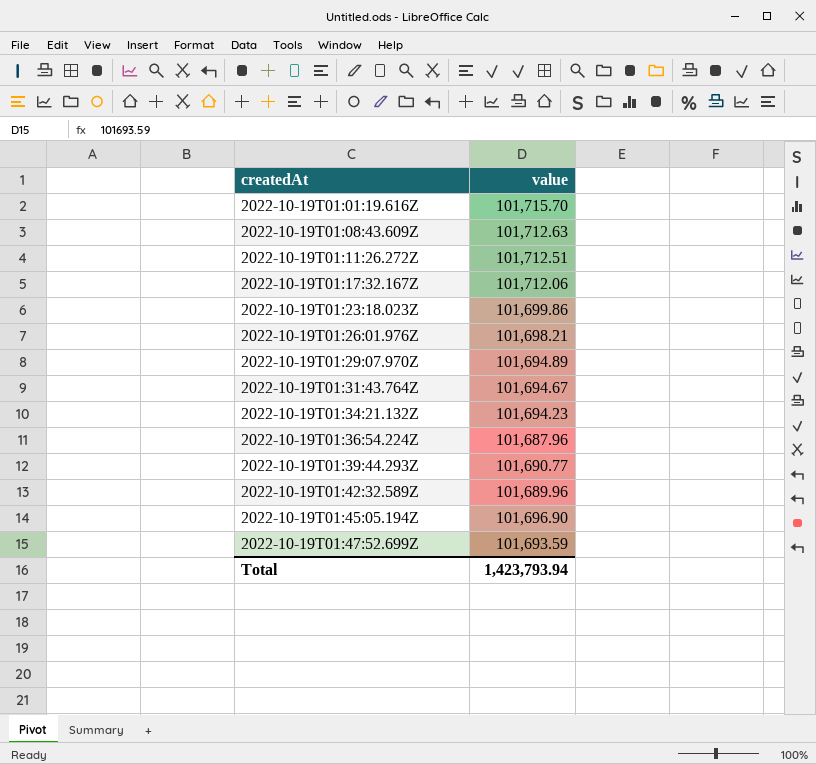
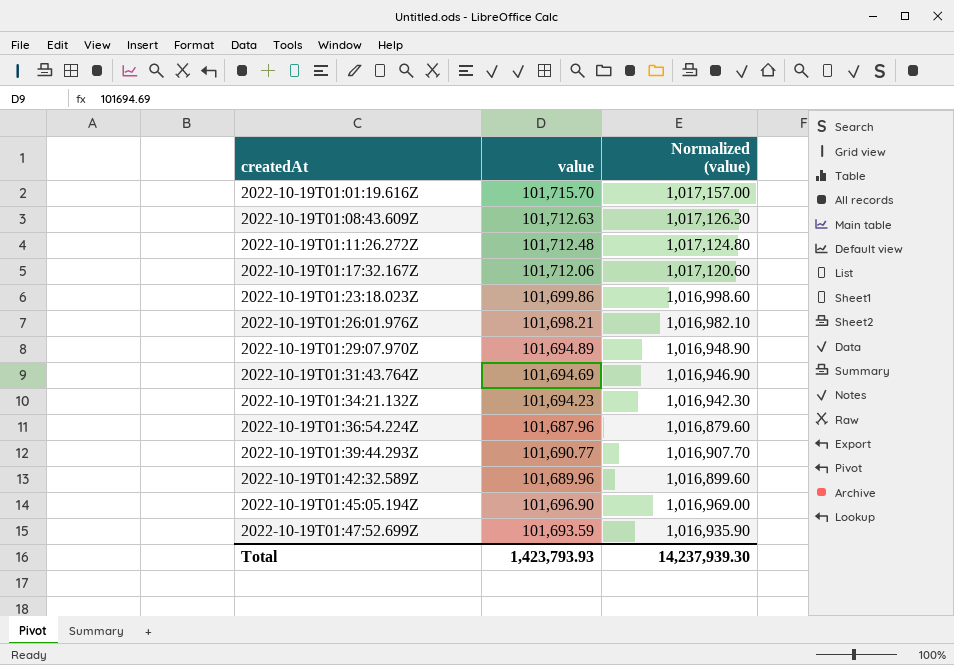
column Normalized (value) | formula: none -> [value] * 10
2022-10-19T01:11:26.272Z | value: 101,712.51 -> 101,712.48
2022-10-19T01:31:43.764Z | value: 101,694.67 -> 101,694.69
Total | value: 1,423,793.94 -> 1,423,793.93

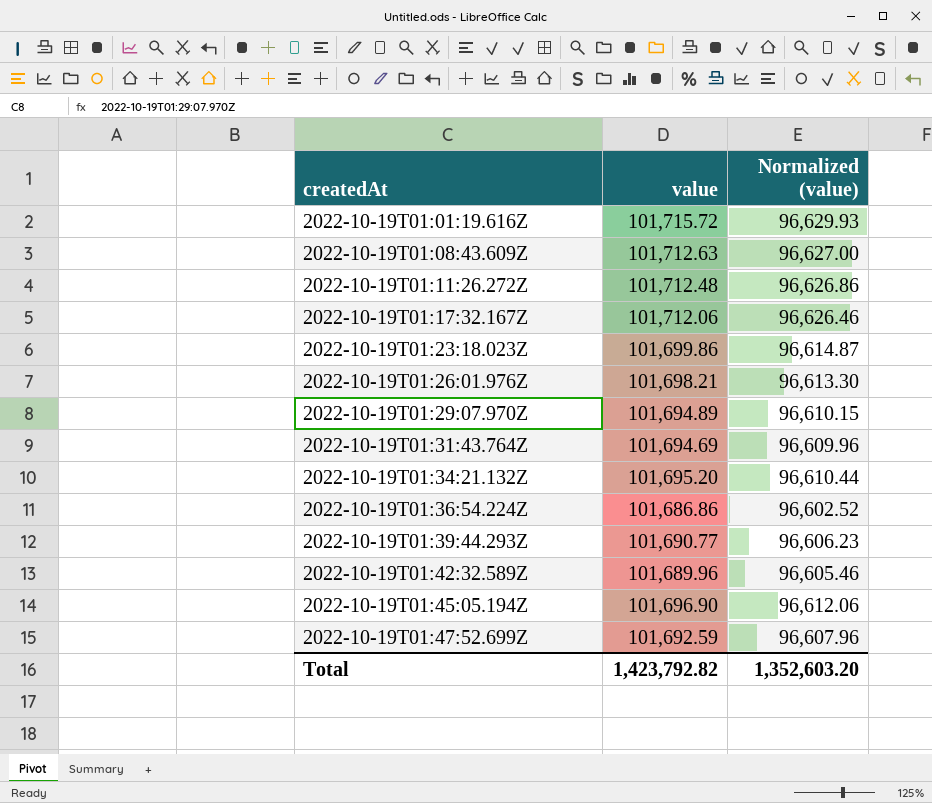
column Normalized (value) | formula: [value] * 10 -> [value] * 0.95
2022-10-19T01:01:19.616Z | value: 101,715.70 -> 101,715.72
2022-10-19T01:34:21.132Z | value: 101,694.23 -> 101,695.20
2022-10-19T01:36:54.224Z | value: 101,687.96 -> 101,686.86
2022-10-19T01:47:52.699Z | value: 101,693.59 -> 101,692.59
Total | value: 1,423,793.93 -> 1,423,792.82
Total | Normalized (value): 14,237,939.30 -> 1,352,603.20

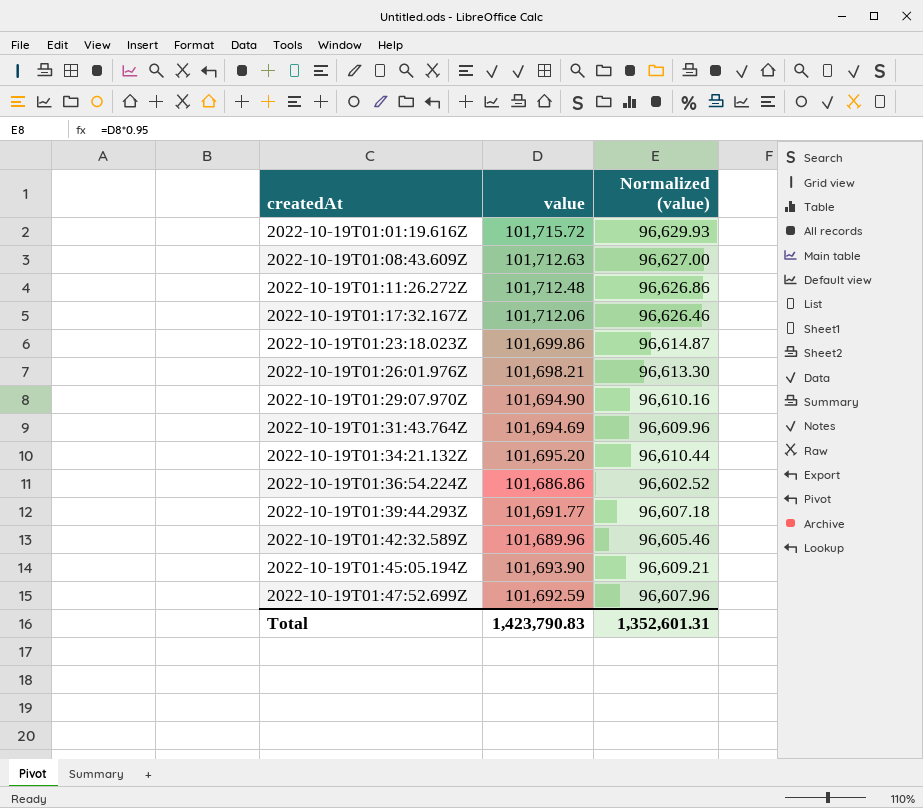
2022-10-19T01:29:07.970Z | value: 101,694.89 -> 101,694.90
2022-10-19T01:29:07.970Z | Normalized (value): 96,610.15 -> 96,610.16
2022-10-19T01:39:44.293Z | value: 101,690.77 -> 101,691.77
2022-10-19T01:39:44.293Z | Normalized (value): 96,606.23 -> 96,607.18
2022-10-19T01:45:05.194Z | value: 101,696.90 -> 101,693.90
2022-10-19T01:45:05.194Z | Normalized (value): 96,612.06 -> 96,609.21
Total | value: 1,423,792.82 -> 1,423,790.83
Total | Normalized (value): 1,352,603.20 -> 1,352,601.31

